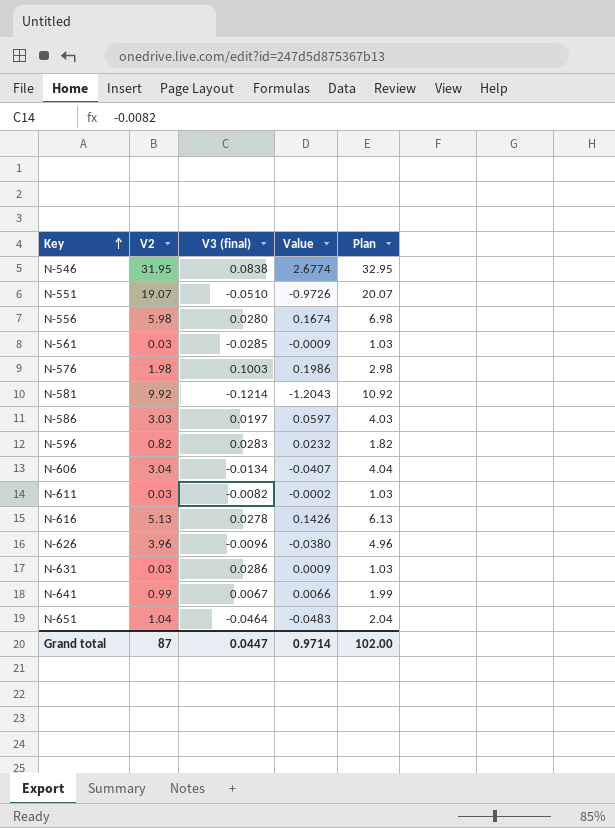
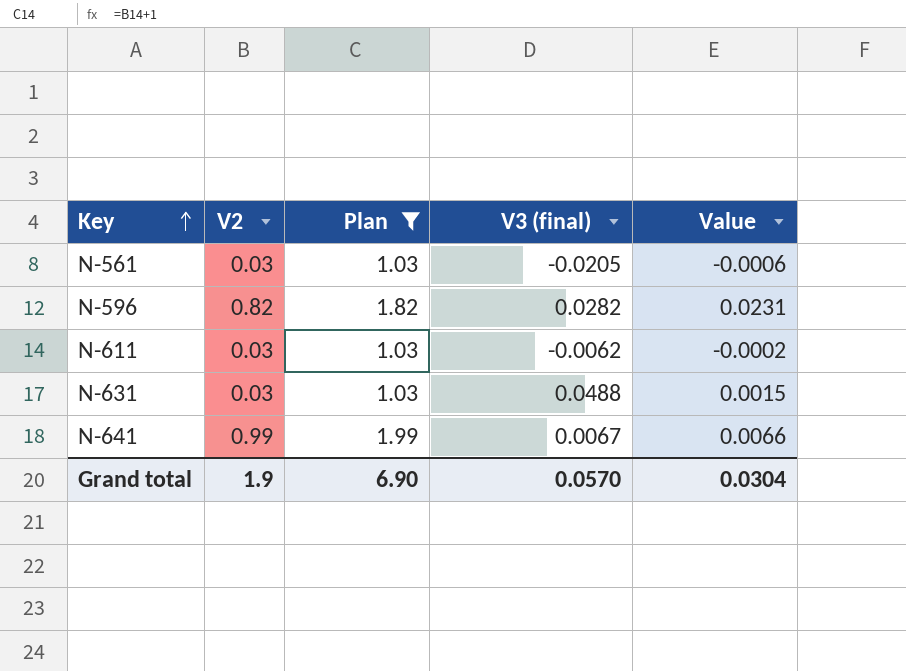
filter: none -> Plan <= 1.99
column Plan | position: 5 -> 3
N-561 | V3 (final): -0.0285 -> -0.0205
N-561 | Value: -0.0009 -> -0.0006
N-596 | V3 (final): 0.0283 -> 0.0282
N-596 | Value: 0.0232 -> 0.0231
N-611 | V3 (final): -0.0082 -> -0.0062
N-631 | V3 (final): 0.0286 -> 0.0488
N-631 | Value: 0.0009 -> 0.0015
Grand total | V2: 87 -> 1.9
Grand total | Plan: 102.00 -> 6.90
Grand total | V3 (final): 0.0447 -> 0.0570
Grand total | Value: 0.9714 -> 0.0304

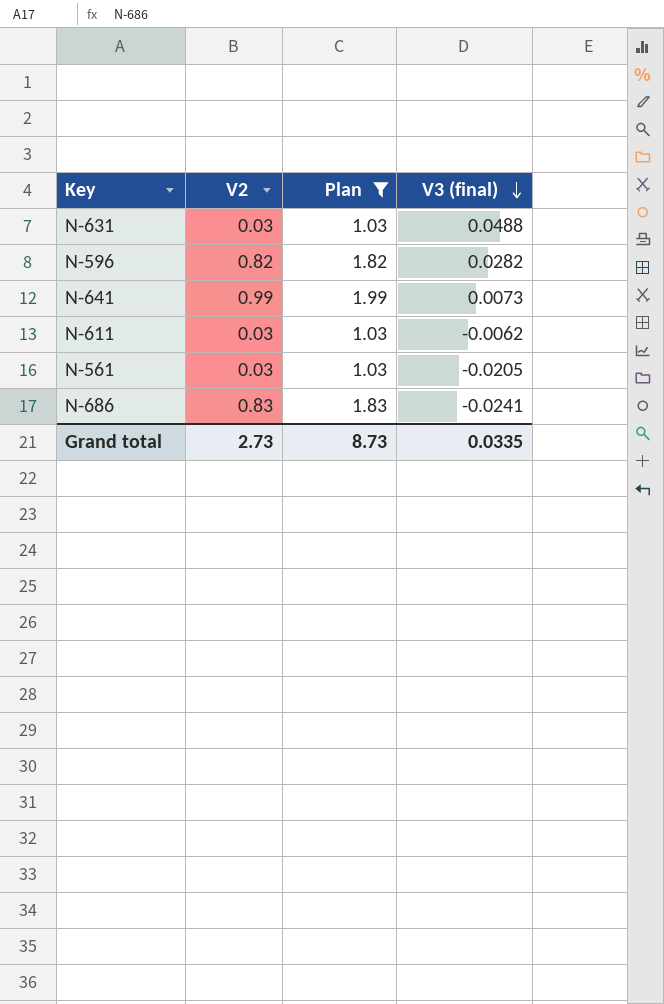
row order: Key ascending -> V3 (final) descending
column Value | formula: [V2] * [V3 (final)] -> none
N-641 | V3 (final): 0.0067 -> 0.0073
row N-686: none -> 0.83 | 1.83 | -0.0241
Grand total | V2: 1.9 -> 2.73
Grand total | Plan: 6.90 -> 8.73
Grand total | V3 (final): 0.0570 -> 0.0335

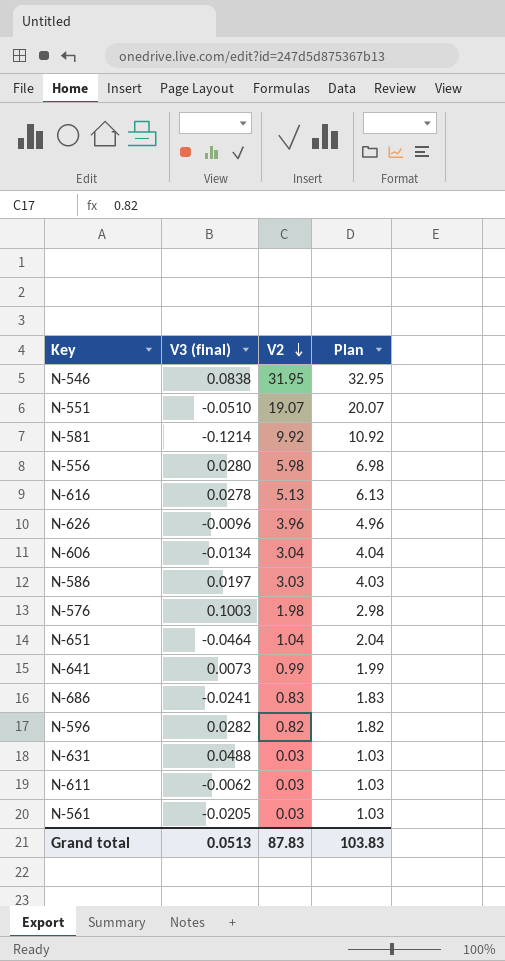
filter: Plan <= 1.99 -> none
row order: V3 (final) descending -> V2 descending
column V3 (final) | position: 4 -> 2
Grand total | V3 (final): 0.0335 -> 0.0513
Grand total | V2: 2.73 -> 87.83
Grand total | Plan: 8.73 -> 103.83

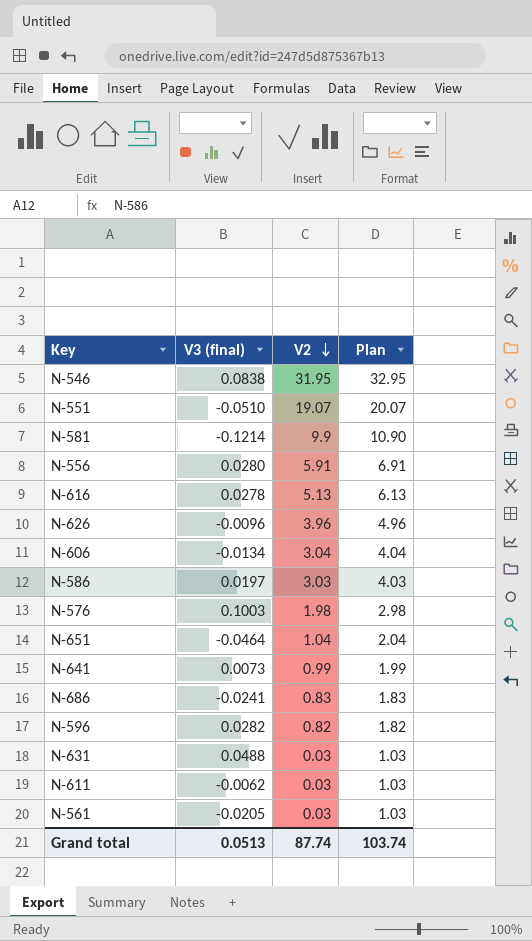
N-581 | V2: 9.92 -> 9.9
N-581 | Plan: 10.92 -> 10.90
N-556 | V2: 5.98 -> 5.91
N-556 | Plan: 6.98 -> 6.91
Grand total | V2: 87.83 -> 87.74
Grand total | Plan: 103.83 -> 103.74

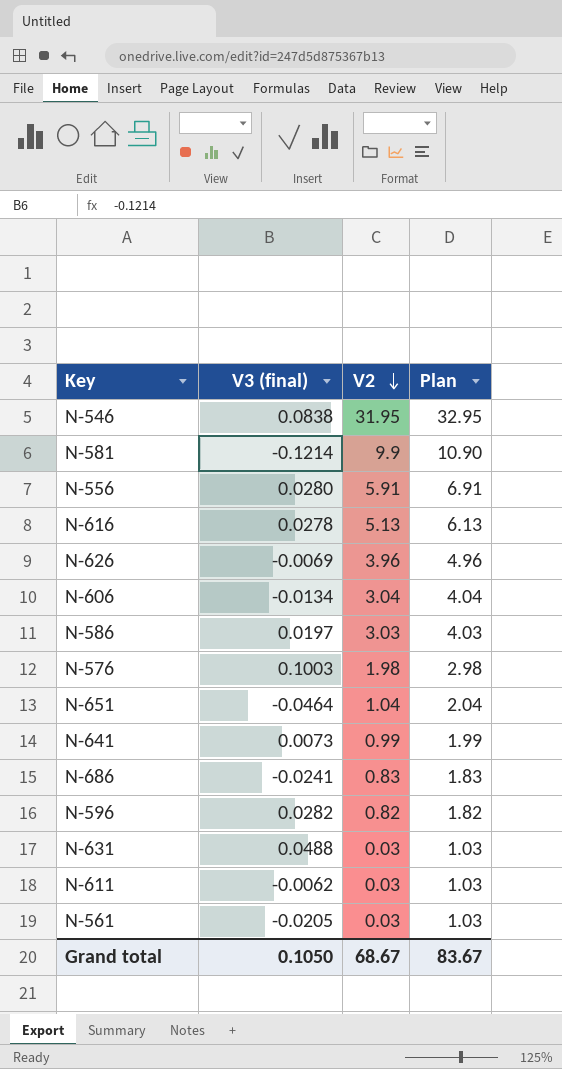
row N-551: -0.0510 | 19.07 | 20.07 -> none
N-626 | V3 (final): -0.0096 -> -0.0069
Grand total | V3 (final): 0.0513 -> 0.1050
Grand total | V2: 87.74 -> 68.67
Grand total | Plan: 103.74 -> 83.67

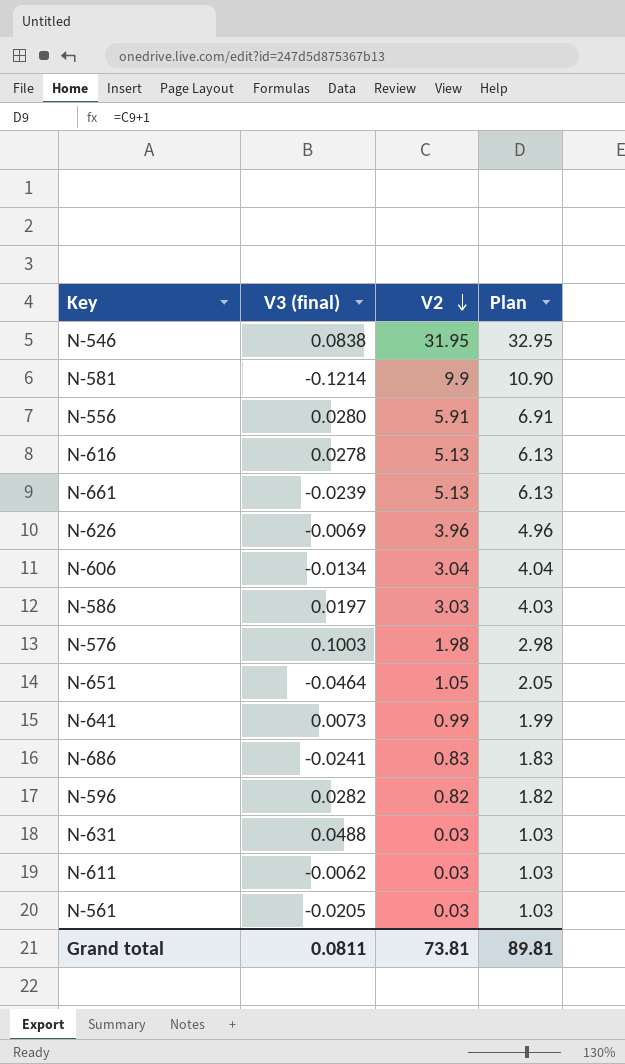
row N-661: none -> -0.0239 | 5.13 | 6.13
N-651 | V2: 1.04 -> 1.05
N-651 | Plan: 2.04 -> 2.05
Grand total | V3 (final): 0.1050 -> 0.0811
Grand total | V2: 68.67 -> 73.81
Grand total | Plan: 83.67 -> 89.81

